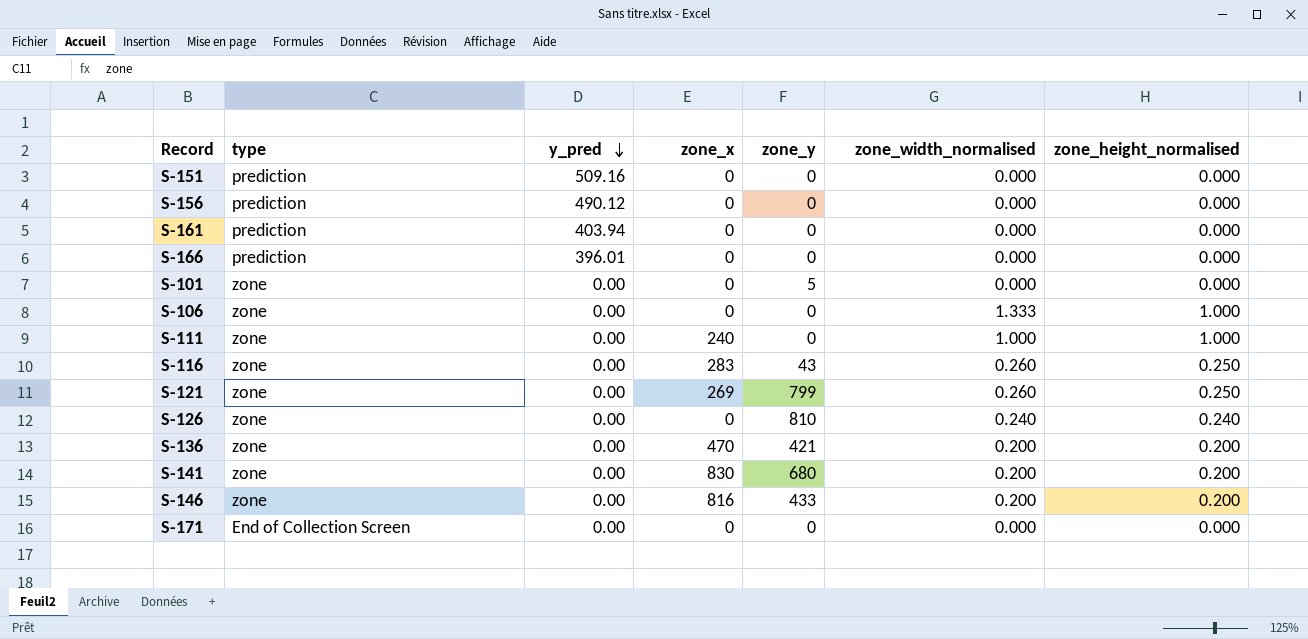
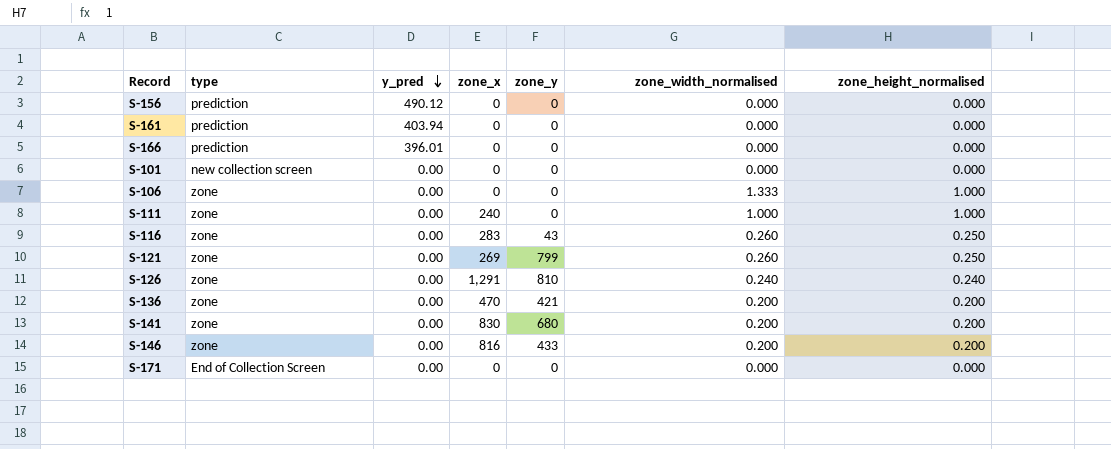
row S-151: prediction | 509.16 | 0 | 0 | 0.000 | 0.000 -> none
S-101 | type: zone -> new collection screen
S-101 | zone_y: 5 -> 0
S-126 | zone_x: 0 -> 1,291

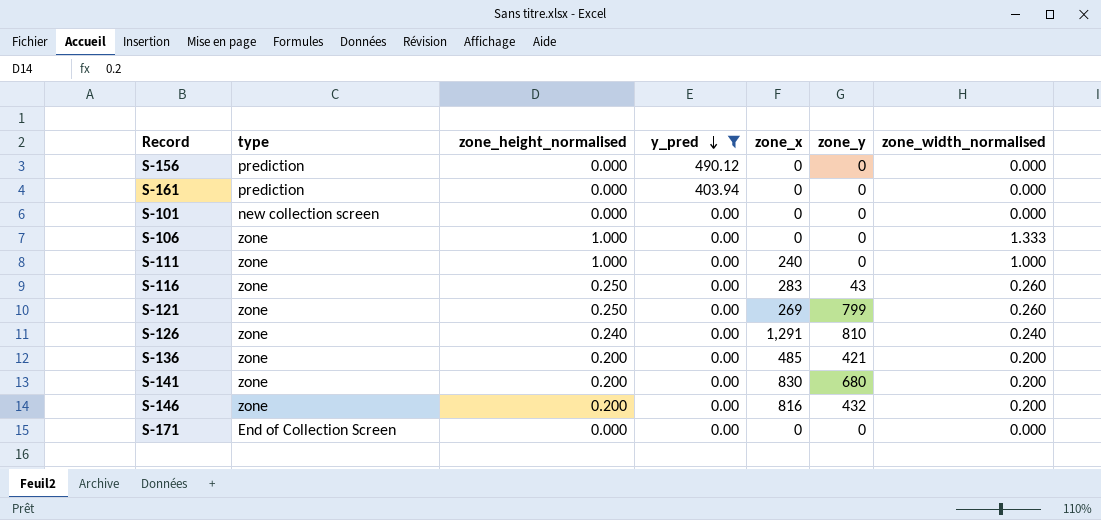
filter: none -> y_pred != 396.01
column zone_height_normalised | position: 7 -> 3
S-136 | zone_x: 470 -> 485
S-146 | zone_y: 433 -> 432

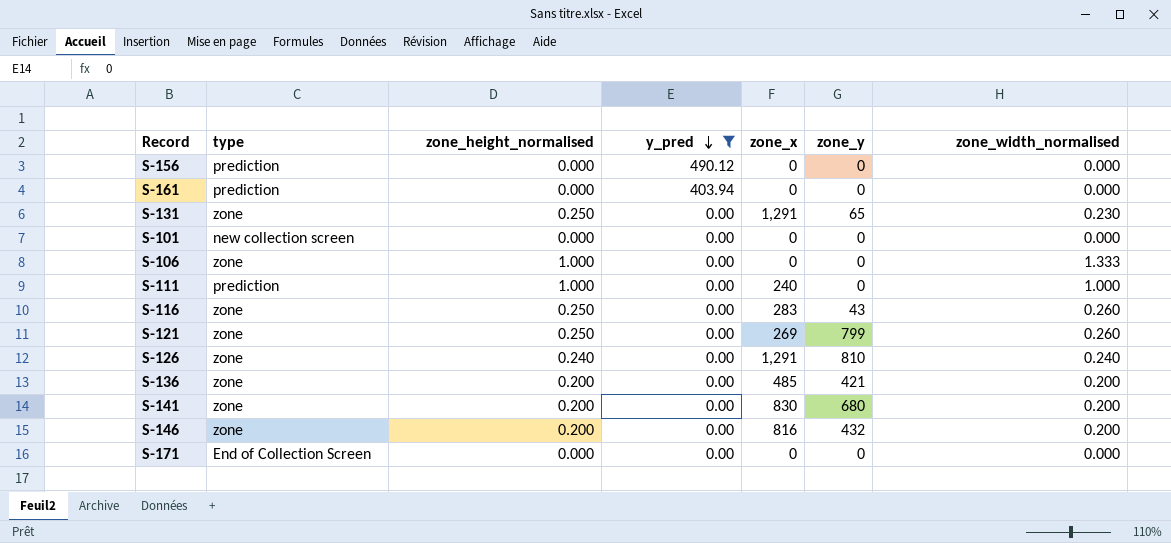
row S-131: none -> zone | 0.250 | 0.00 | 1,291 | 65 | 0.230
S-111 | type: zone -> prediction

